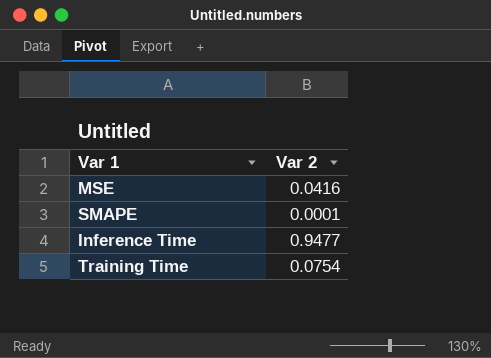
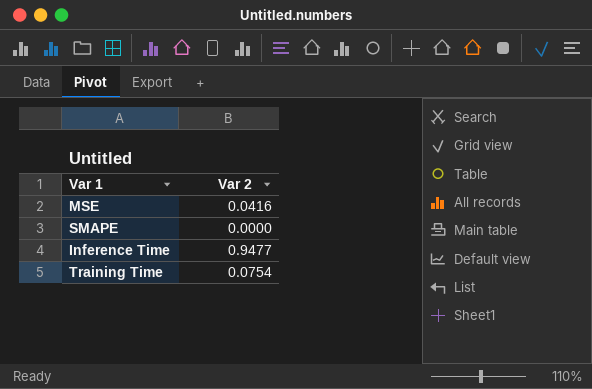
SMAPE | Var 2: 0.0001 -> 0.0000

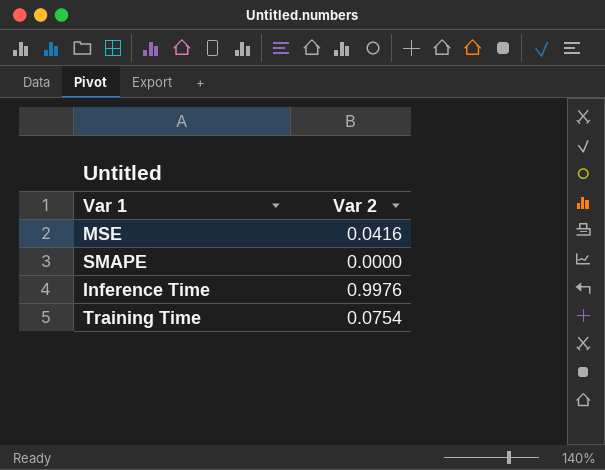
Inference Time | Var 2: 0.9477 -> 0.9976

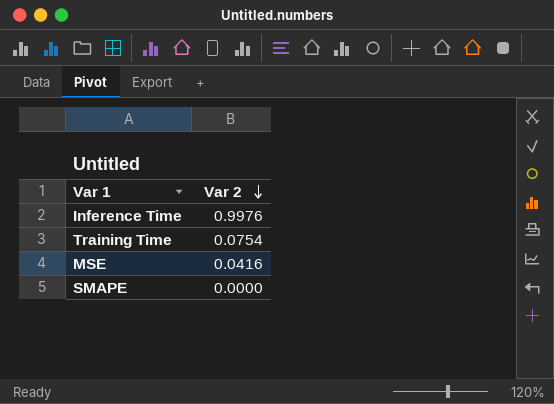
row order: none -> Var 2 descending

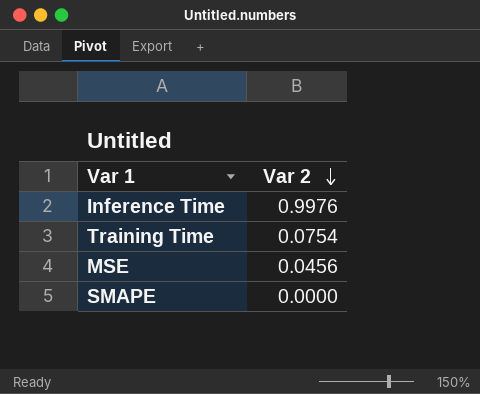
MSE | Var 2: 0.0416 -> 0.0456

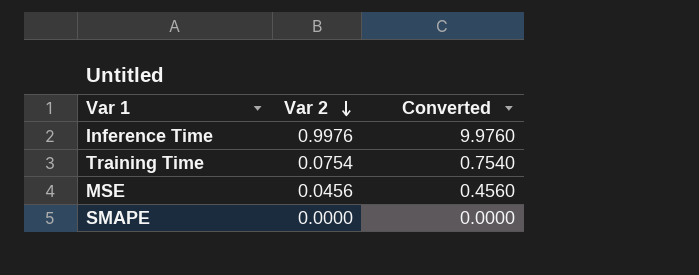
column Converted | formula: none -> [Var 2] * 10

